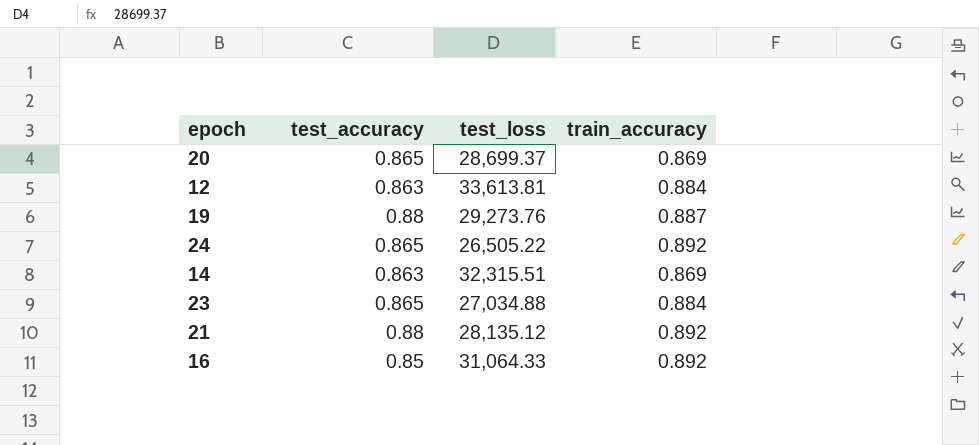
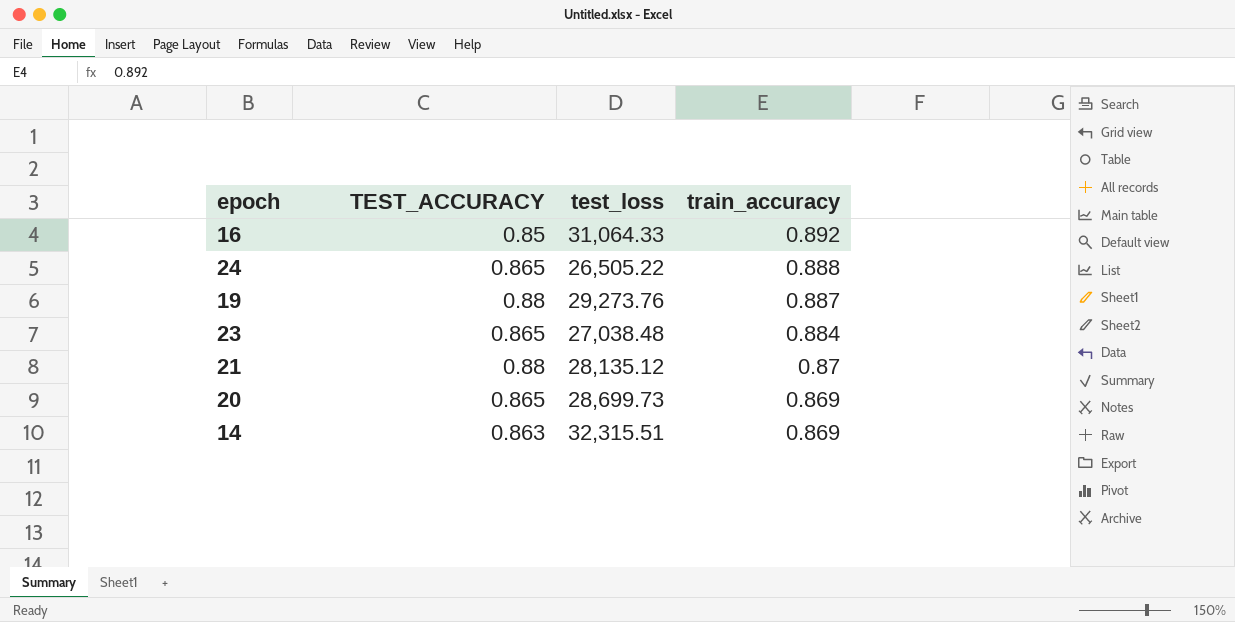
row order: none -> train_accuracy descending
column name: test_accuracy -> TEST_ACCURACY
row 12: 0.863 | 33,613.81 | 0.884 -> none
24 | train_accuracy: 0.892 -> 0.888
23 | test_loss: 27,034.88 -> 27,038.48
21 | train_accuracy: 0.892 -> 0.87
20 | test_loss: 28,699.37 -> 28,699.73

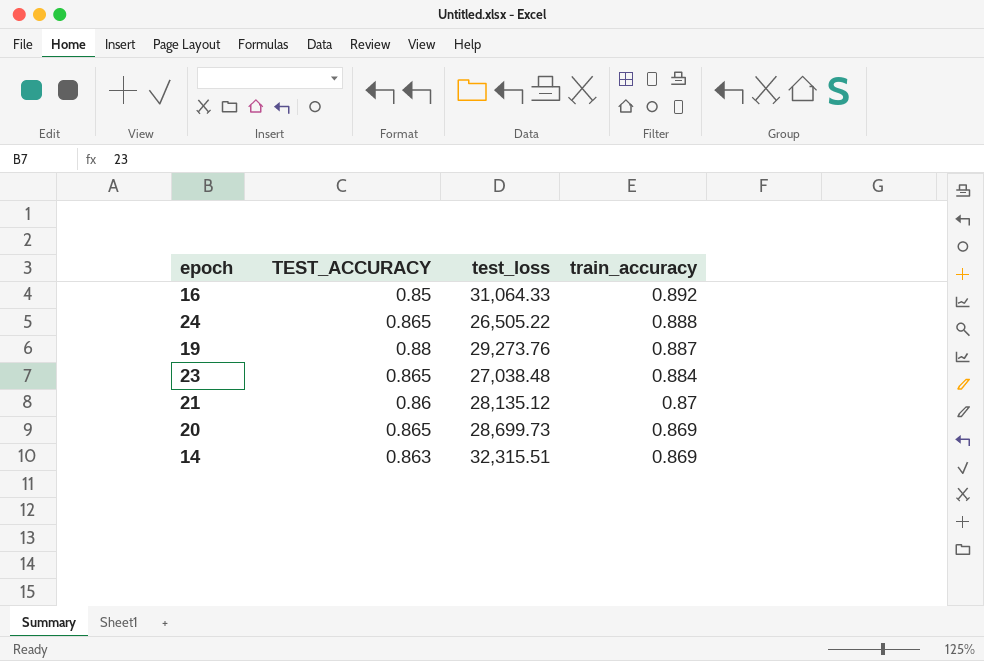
21 | TEST_ACCURACY: 0.88 -> 0.86

